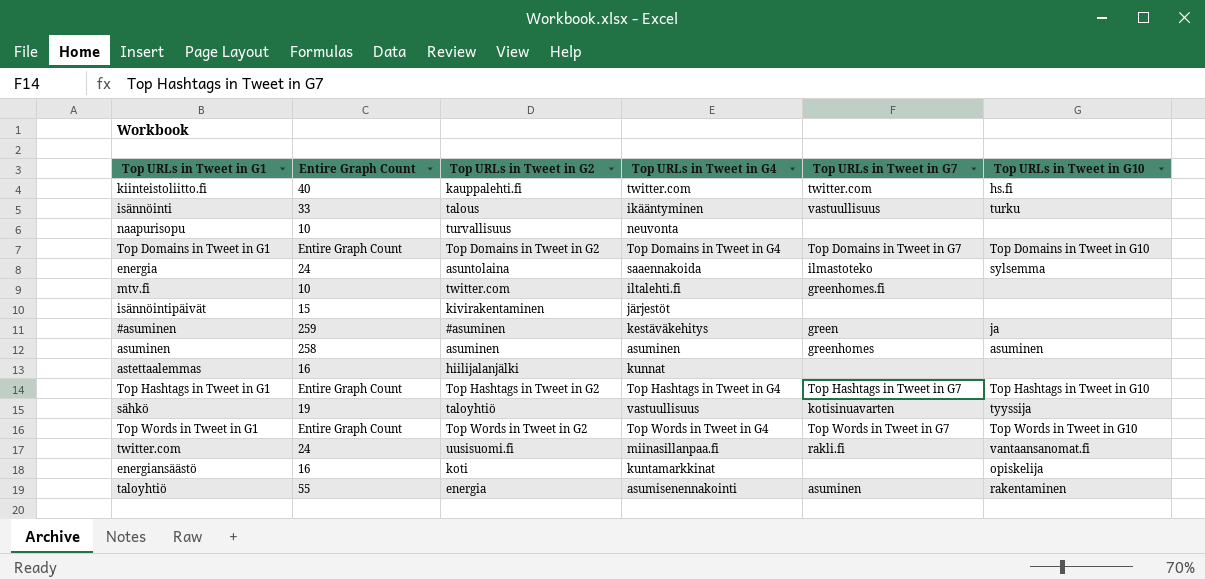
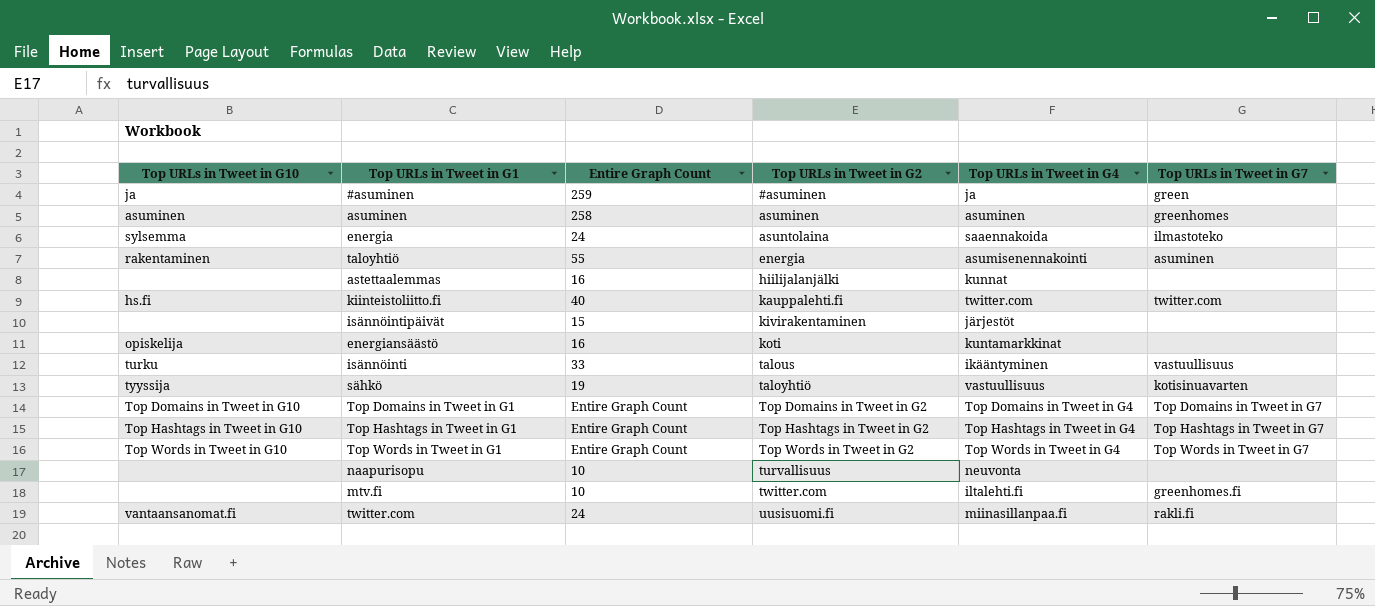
row order: none -> Top URLs in Tweet in G2 ascending
column Top URLs in Tweet in G10 | position: 6 -> 1
#asuminen | Top URLs in Tweet in G4: kestäväkehitys -> ja

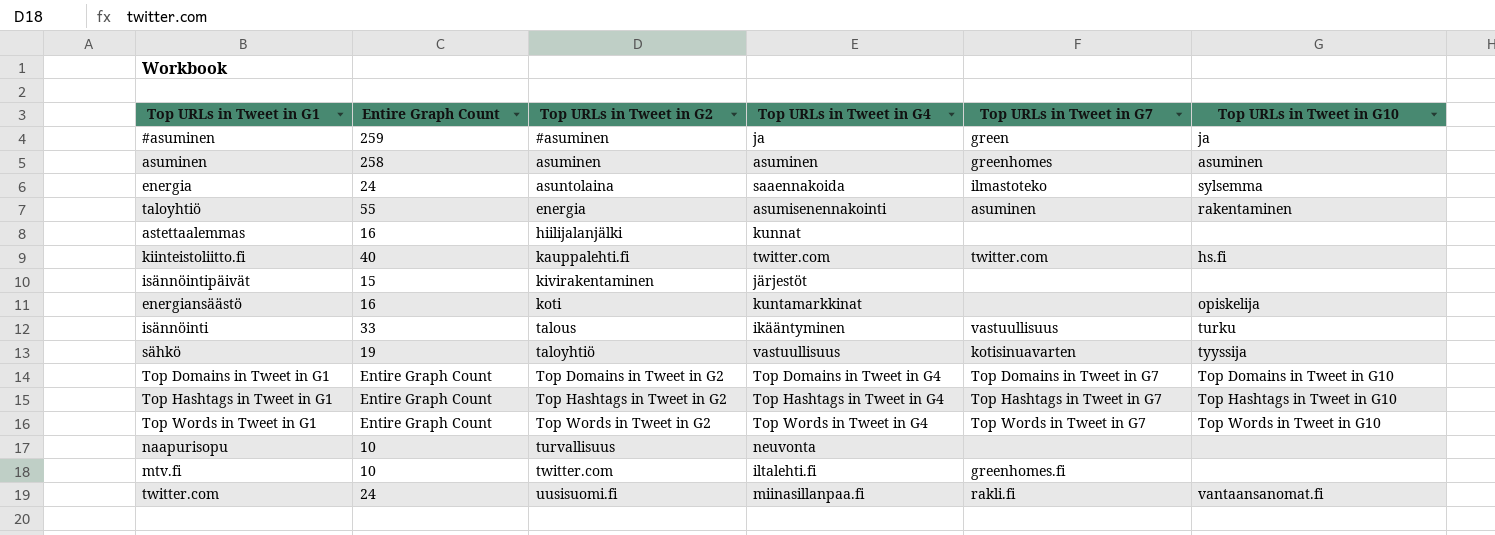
column Top URLs in Tweet in G10 | position: 1 -> 6

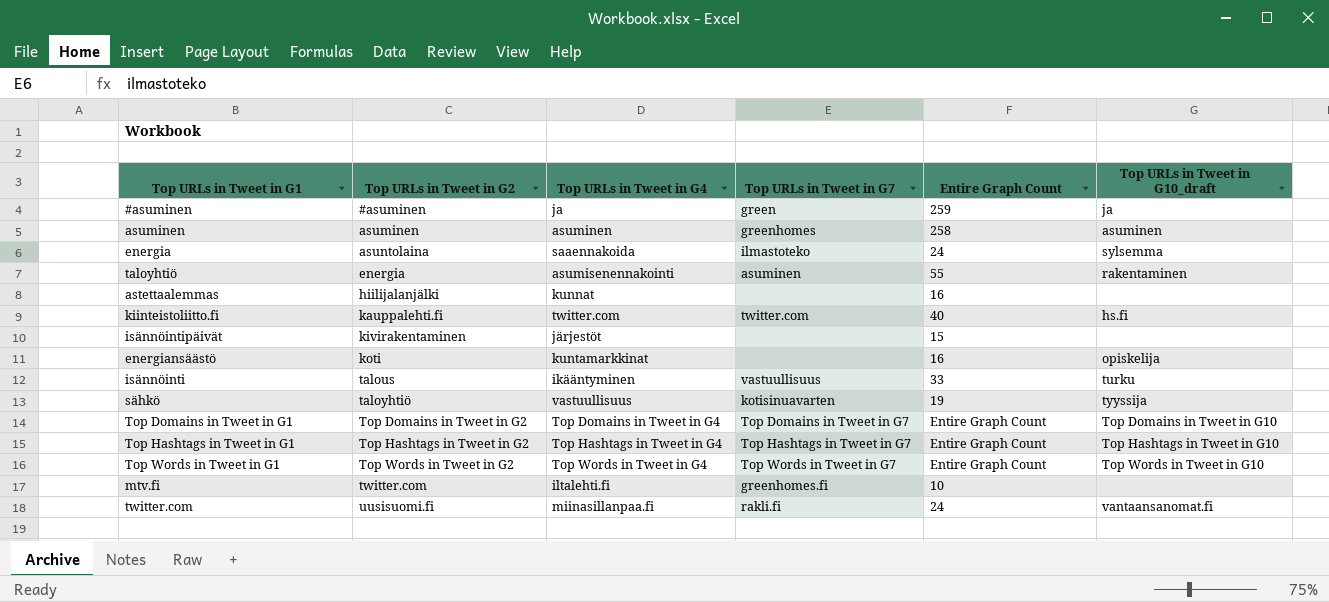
column Entire Graph Count | position: 2 -> 5
column name: Top URLs in Tweet in G10 -> Top URLs in Tweet in G10_draft
row naapurisopu: 10 | turvallisuus | neuvonta | none | none -> none

